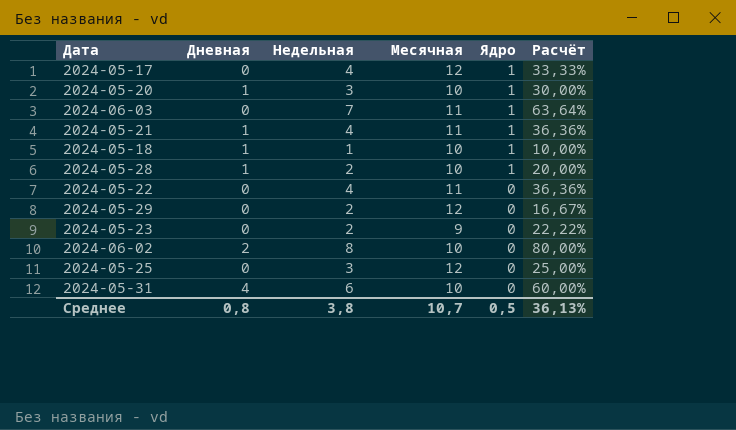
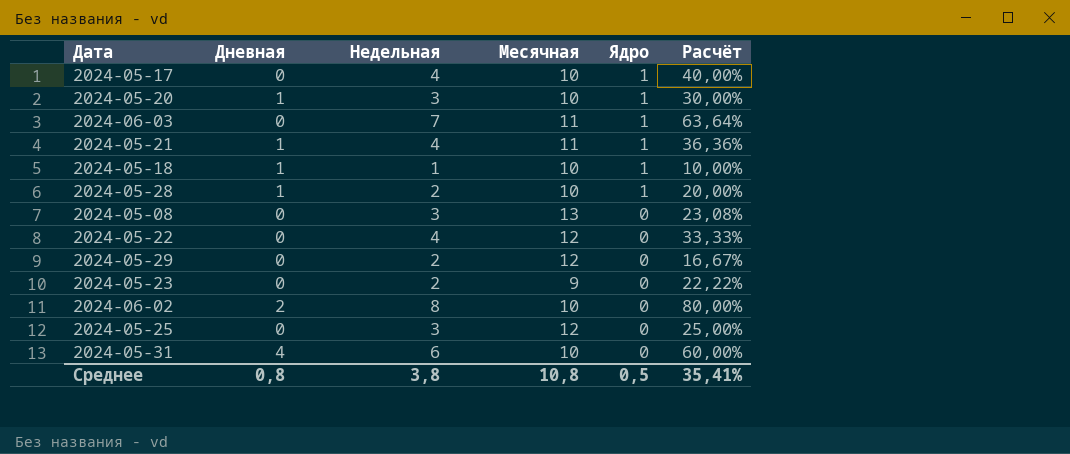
2024-05-17 | Месячная: 12 -> 10
2024-05-17 | Расчёт: 33,33% -> 40,00%
row 2024-05-08: none -> 0 | 3 | 13 | 0 | 23,08%
2024-05-22 | Месячная: 11 -> 12
2024-05-22 | Расчёт: 36,36% -> 33,33%
Среднее | Месячная: 10,7 -> 10,8
Среднее | Расчёт: 36,13% -> 35,41%

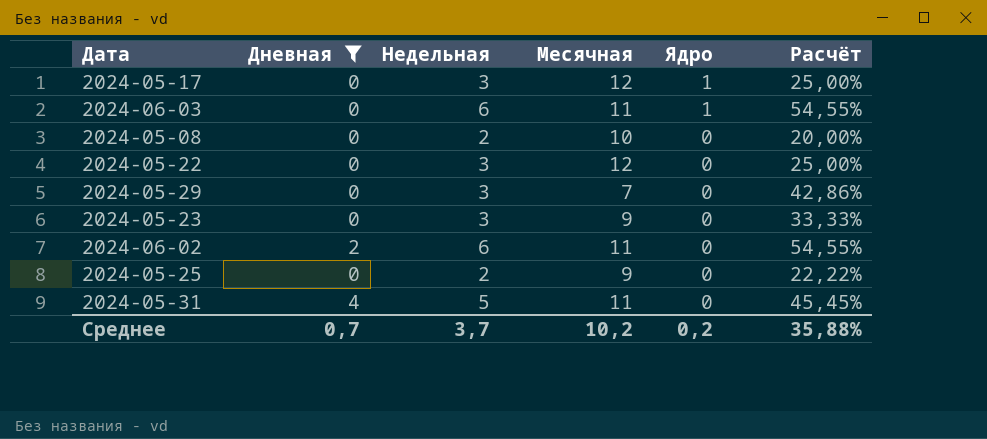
filter: none -> Дневная != 1
2024-05-17 | Недельная: 4 -> 3
2024-05-17 | Месячная: 10 -> 12
2024-05-17 | Расчёт: 40,00% -> 25,00%
2024-06-03 | Недельная: 7 -> 6
2024-06-03 | Расчёт: 63,64% -> 54,55%
2024-05-08 | Недельная: 3 -> 2
2024-05-08 | Месячная: 13 -> 10
2024-05-08 | Расчёт: 23,08% -> 20,00%
2024-05-22 | Недельная: 4 -> 3
2024-05-22 | Расчёт: 33,33% -> 25,00%
2024-05-29 | Недельная: 2 -> 3
2024-05-29 | Месячная: 12 -> 7
2024-05-29 | Расчёт: 16,67% -> 42,86%
2024-05-23 | Недельная: 2 -> 3
2024-05-23 | Расчёт: 22,22% -> 33,33%
2024-06-02 | Недельная: 8 -> 6
2024-06-02 | Месячная: 10 -> 11
2024-06-02 | Расчёт: 80,00% -> 54,55%
2024-05-25 | Недельная: 3 -> 2
2024-05-25 | Месячная: 12 -> 9
2024-05-25 | Расчёт: 25,00% -> 22,22%
2024-05-31 | Недельная: 6 -> 5
2024-05-31 | Месячная: 10 -> 11
2024-05-31 | Расчёт: 60,00% -> 45,45%
Среднее | Дневная: 0,8 -> 0,7
Среднее | Недельная: 3,8 -> 3,7
Среднее | Месячная: 10,8 -> 10,2
Среднее | Ядро: 0,5 -> 0,2
Среднее | Расчёт: 35,41% -> 35,88%

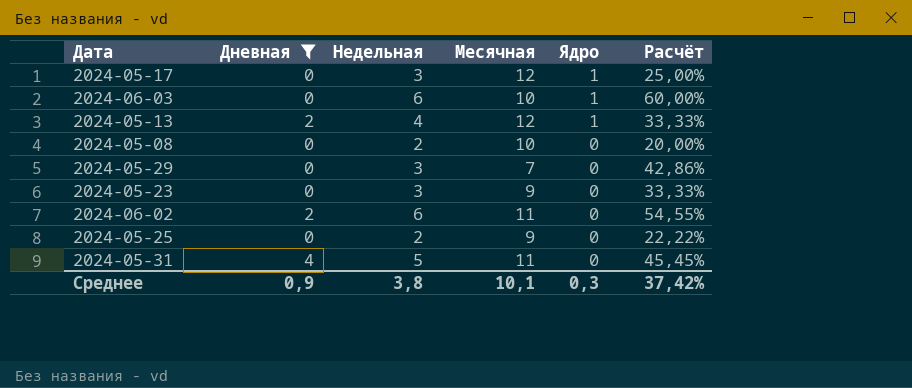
row 2024-05-22: 0 | 3 | 12 | 0 | 25,00% -> none
2024-06-03 | Месячная: 11 -> 10
2024-06-03 | Расчёт: 54,55% -> 60,00%
row 2024-05-13: none -> 2 | 4 | 12 | 1 | 33,33%
Среднее | Дневная: 0,7 -> 0,9
Среднее | Недельная: 3,7 -> 3,8
Среднее | Месячная: 10,2 -> 10,1
Среднее | Ядро: 0,2 -> 0,3
Среднее | Расчёт: 35,88% -> 37,42%

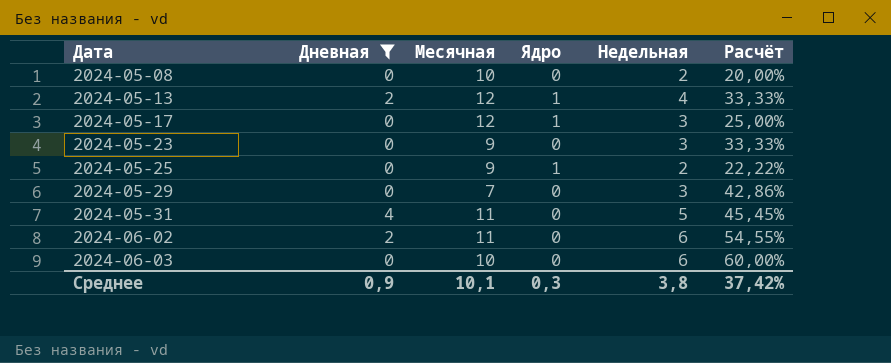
row order: Ядро descending -> Дата ascending
column Недельная | position: 3 -> 5
2024-05-25 | Ядро: 0 -> 1
2024-06-03 | Ядро: 1 -> 0

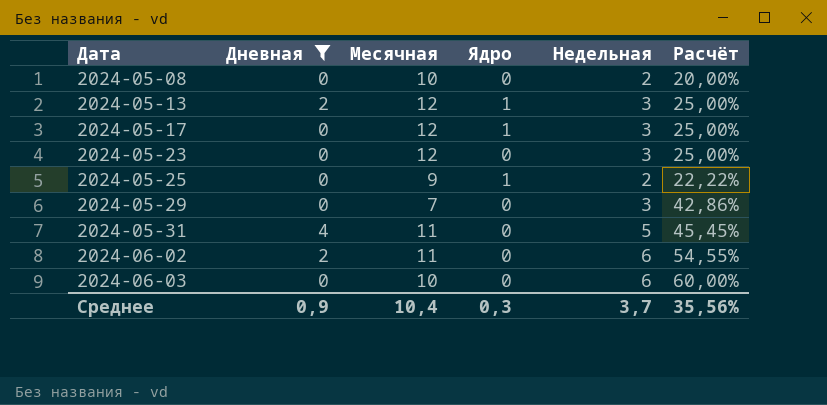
2024-05-13 | Недельная: 4 -> 3
2024-05-13 | Расчёт: 33,33% -> 25,00%
2024-05-23 | Месячная: 9 -> 12
2024-05-23 | Расчёт: 33,33% -> 25,00%
Среднее | Месячная: 10,1 -> 10,4
Среднее | Недельная: 3,8 -> 3,7
Среднее | Расчёт: 37,42% -> 35,56%

